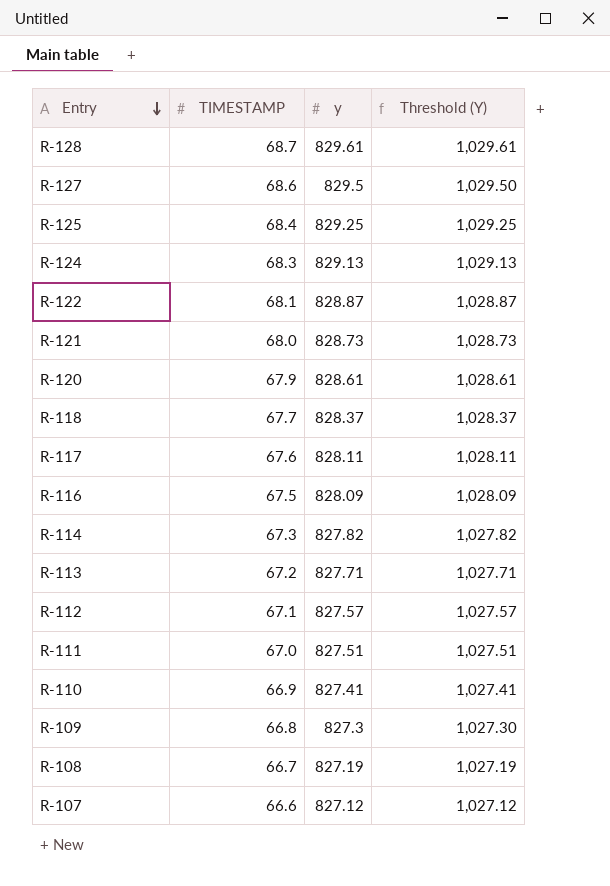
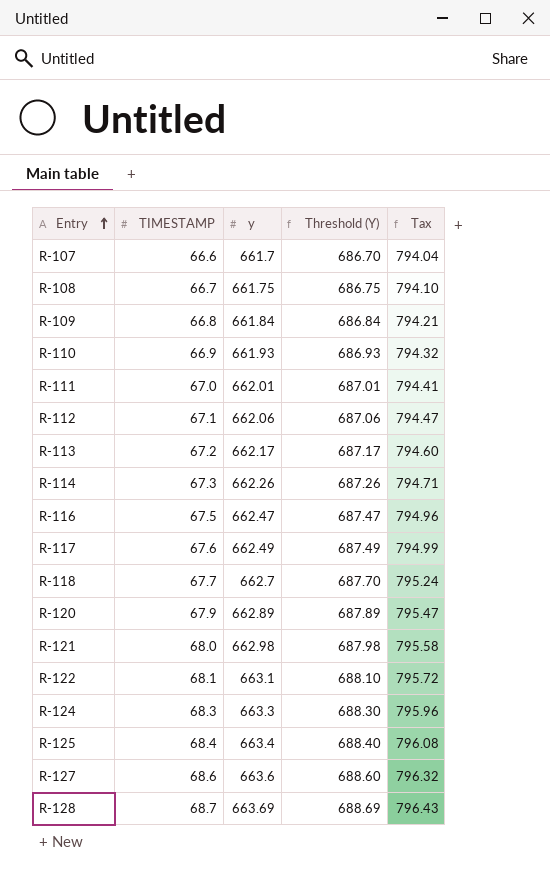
row order: Entry descending -> Entry ascending
column Threshold (Y) | formula: [y] + 200 -> [y] + 25
column Tax | formula: none -> [y] * 1.2
R-107 | y: 827.12 -> 661.7
R-108 | y: 827.19 -> 661.75
R-109 | y: 827.3 -> 661.84
R-110 | y: 827.41 -> 661.93
R-111 | y: 827.51 -> 662.01
R-112 | y: 827.57 -> 662.06
R-113 | y: 827.71 -> 662.17
R-114 | y: 827.82 -> 662.26
R-116 | y: 828.09 -> 662.47
R-117 | y: 828.11 -> 662.49
R-118 | y: 828.37 -> 662.7
R-120 | y: 828.61 -> 662.89
R-121 | y: 828.73 -> 662.98
R-122 | y: 828.87 -> 663.1
R-124 | y: 829.13 -> 663.3
R-125 | y: 829.25 -> 663.4
R-127 | y: 829.5 -> 663.6
R-128 | y: 829.61 -> 663.69

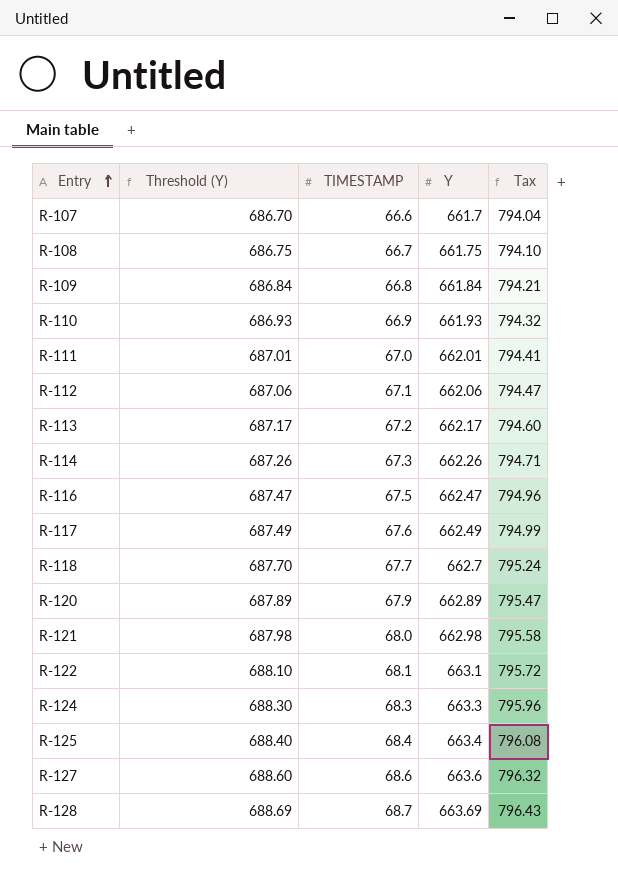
column Threshold (Y) | position: 4 -> 2
column name: y -> Y

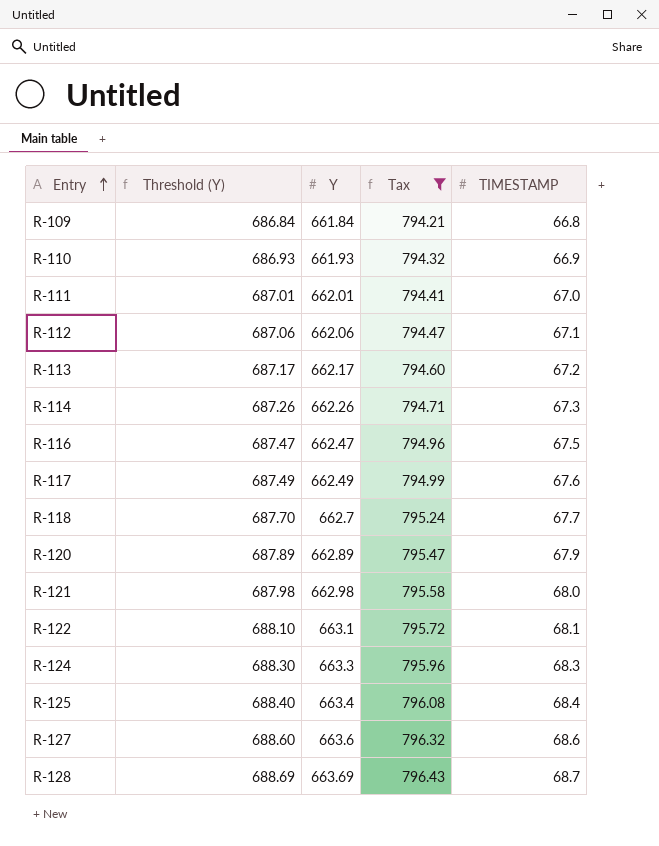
filter: none -> Tax >= 794.21
column TIMESTAMP | position: 3 -> 5

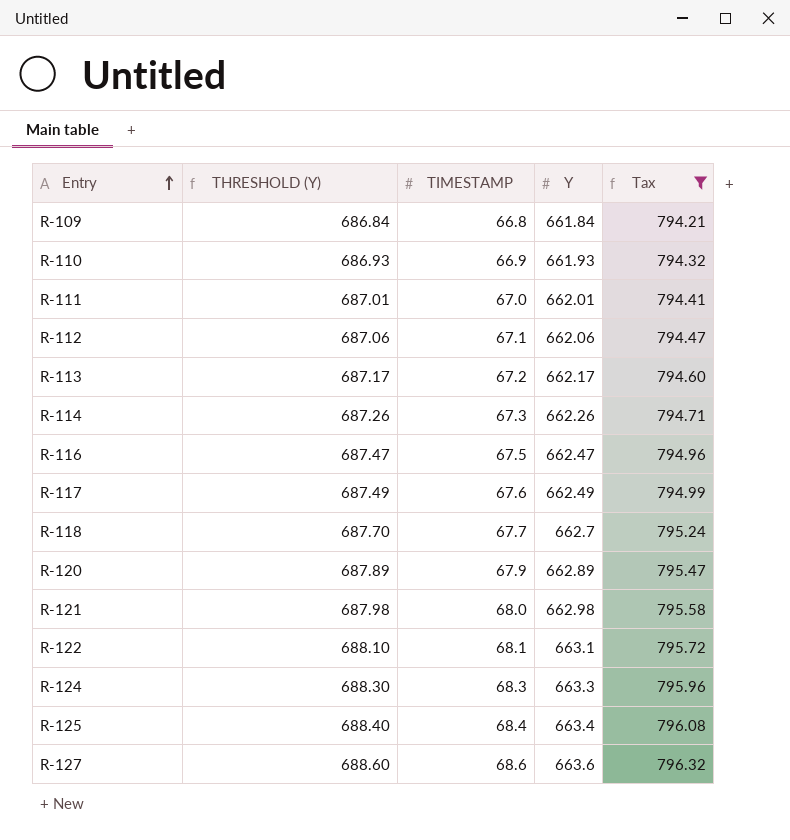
column name: Threshold (Y) -> THRESHOLD (Y)
column TIMESTAMP | position: 5 -> 3
row R-128: 688.69 | 663.69 | 796.43 | 68.7 -> none

